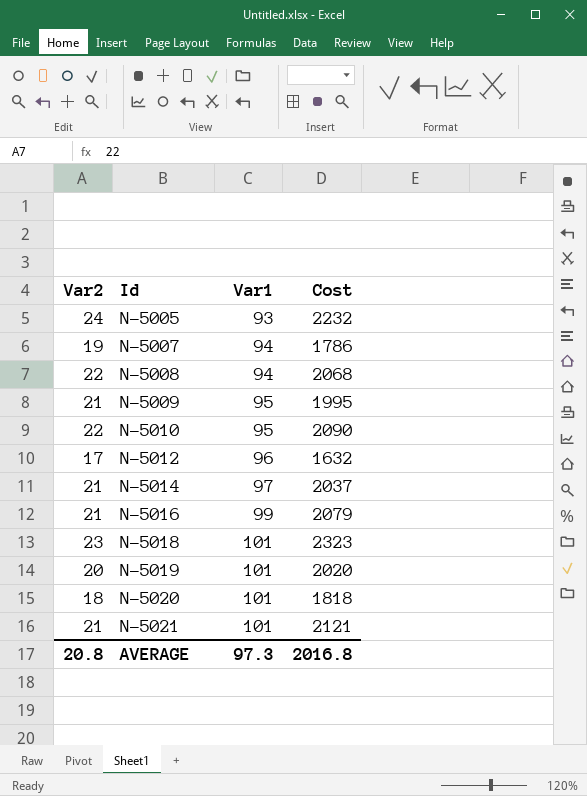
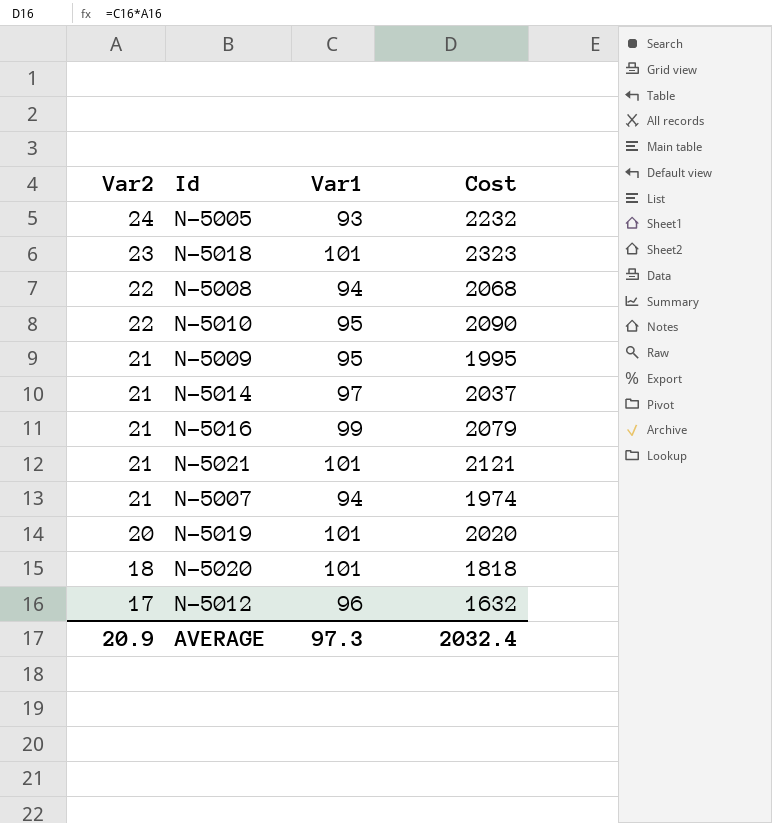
row order: Id ascending -> Var2 descending
N-5007 | Var2: 19 -> 21
N-5007 | Cost: 1786 -> 1974
AVERAGE | Var2: 20.8 -> 20.9
AVERAGE | Cost: 2016.8 -> 2032.4

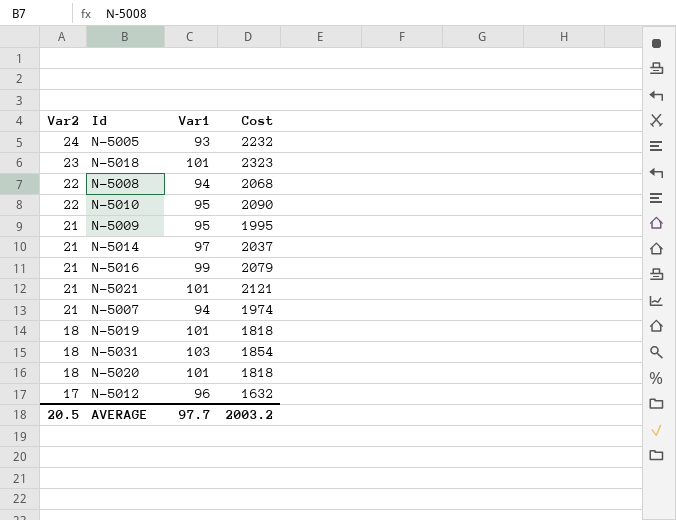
N-5019 | Var2: 20 -> 18
N-5019 | Cost: 2020 -> 1818
row N-5031: none -> 18 | 103 | 1854
AVERAGE | Var2: 20.9 -> 20.5
AVERAGE | Var1: 97.3 -> 97.7
AVERAGE | Cost: 2032.4 -> 2003.2

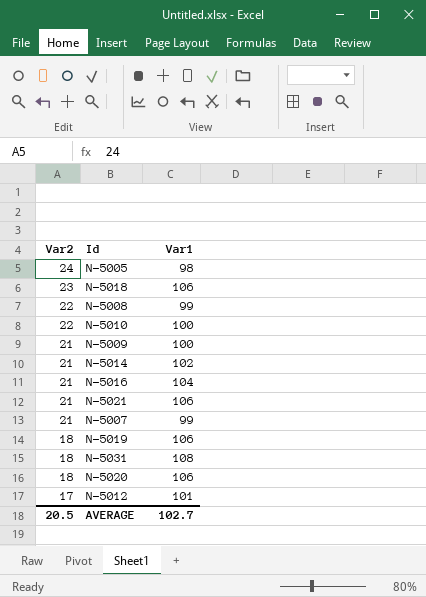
column Cost | formula: [Var2] * [Var1] -> none
N-5005 | Var1: 93 -> 98
N-5018 | Var1: 101 -> 106
N-5008 | Var1: 94 -> 99
N-5010 | Var1: 95 -> 100
N-5009 | Var1: 95 -> 100
N-5014 | Var1: 97 -> 102
N-5016 | Var1: 99 -> 104
N-5021 | Var1: 101 -> 106
N-5007 | Var1: 94 -> 99
N-5019 | Var1: 101 -> 106
N-5031 | Var1: 103 -> 108
N-5020 | Var1: 101 -> 106
N-5012 | Var1: 96 -> 101
AVERAGE | Var1: 97.7 -> 102.7

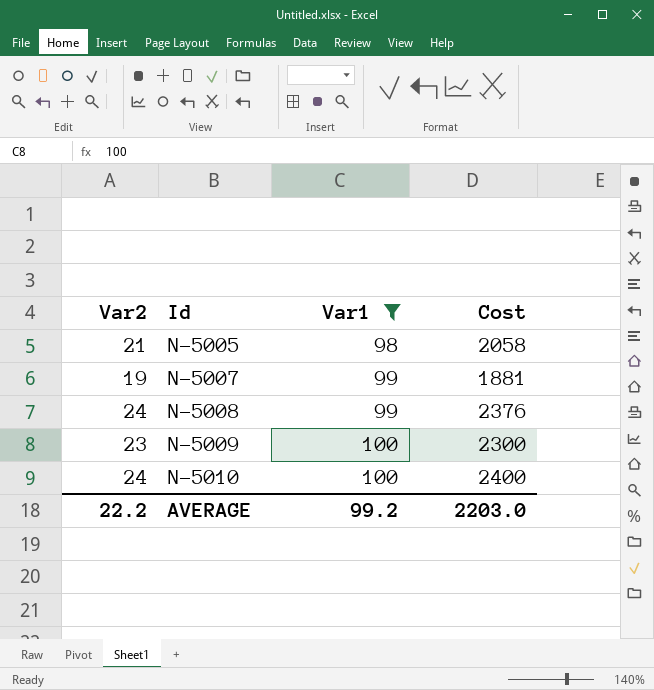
filter: none -> Var1 <= 100
row order: Var2 descending -> Id ascending
column Cost | formula: none -> [Var2] * [Var1]
N-5005 | Var2: 24 -> 21
N-5007 | Var2: 21 -> 19
N-5008 | Var2: 22 -> 24
N-5009 | Var2: 21 -> 23
N-5010 | Var2: 22 -> 24
AVERAGE | Var2: 20.5 -> 22.2
AVERAGE | Var1: 102.7 -> 99.2

